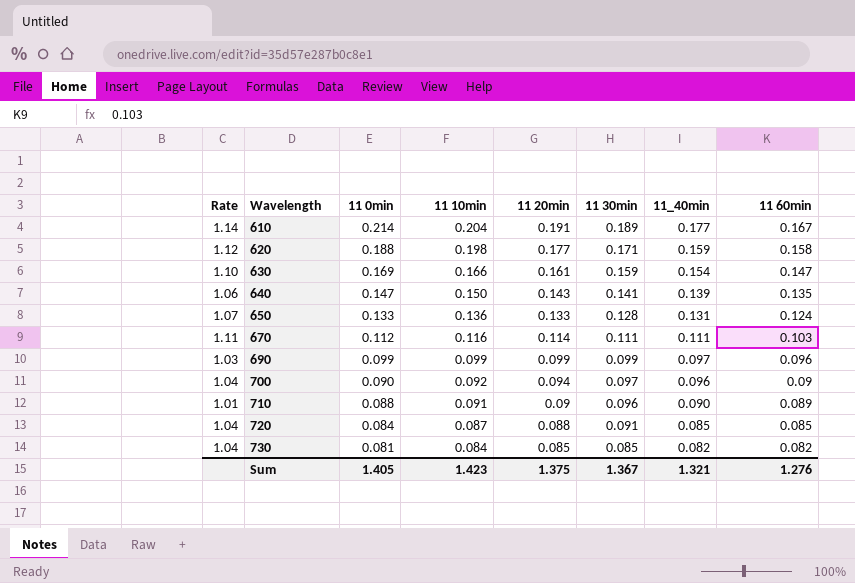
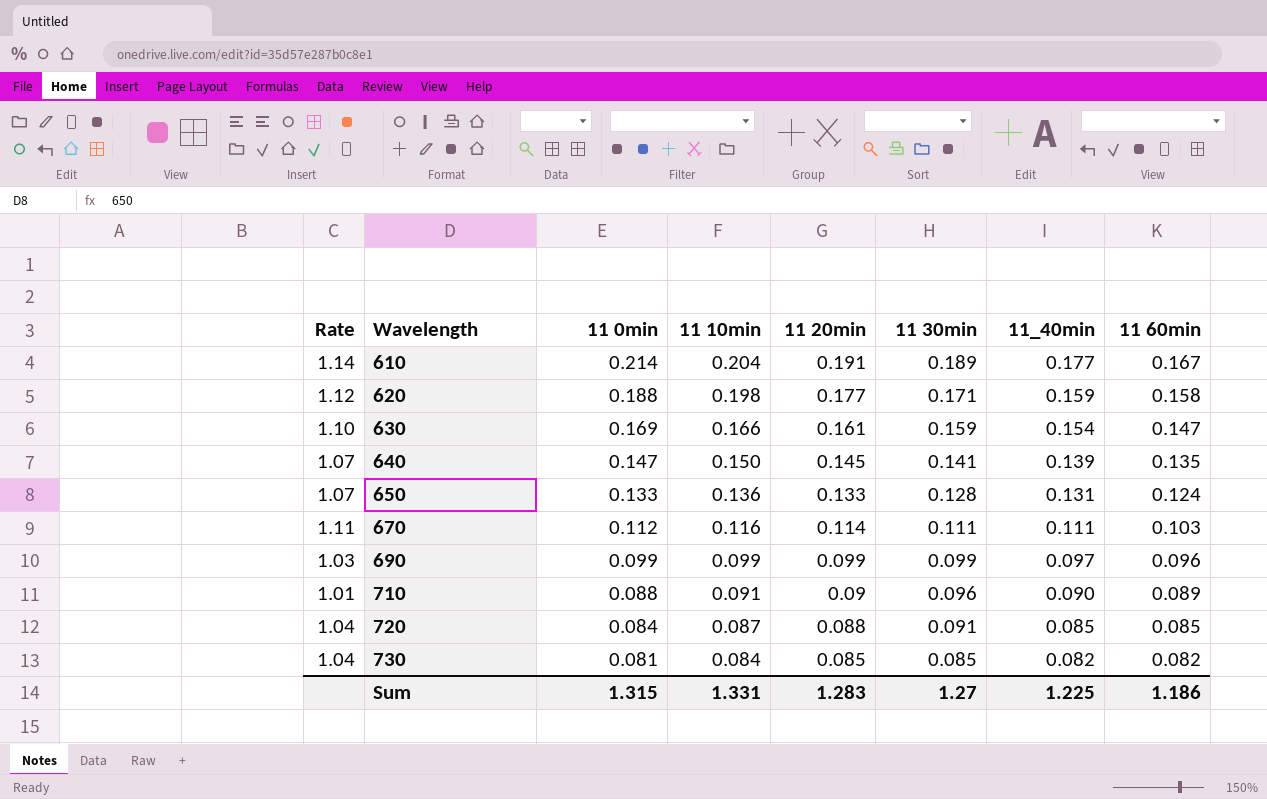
row 700: 1.04 | 0.090 | 0.092 | 0.094 | 0.097 | 0.096 | 0.09 -> none
640 | Rate: 1.06 -> 1.07
640 | 11 20min: 0.143 -> 0.145
Sum | 11 0min: 1.405 -> 1.315
Sum | 11 10min: 1.423 -> 1.331
Sum | 11 20min: 1.375 -> 1.283
Sum | 11 30min: 1.367 -> 1.27
Sum | 11_40min: 1.321 -> 1.225
Sum | 11 60min: 1.276 -> 1.186

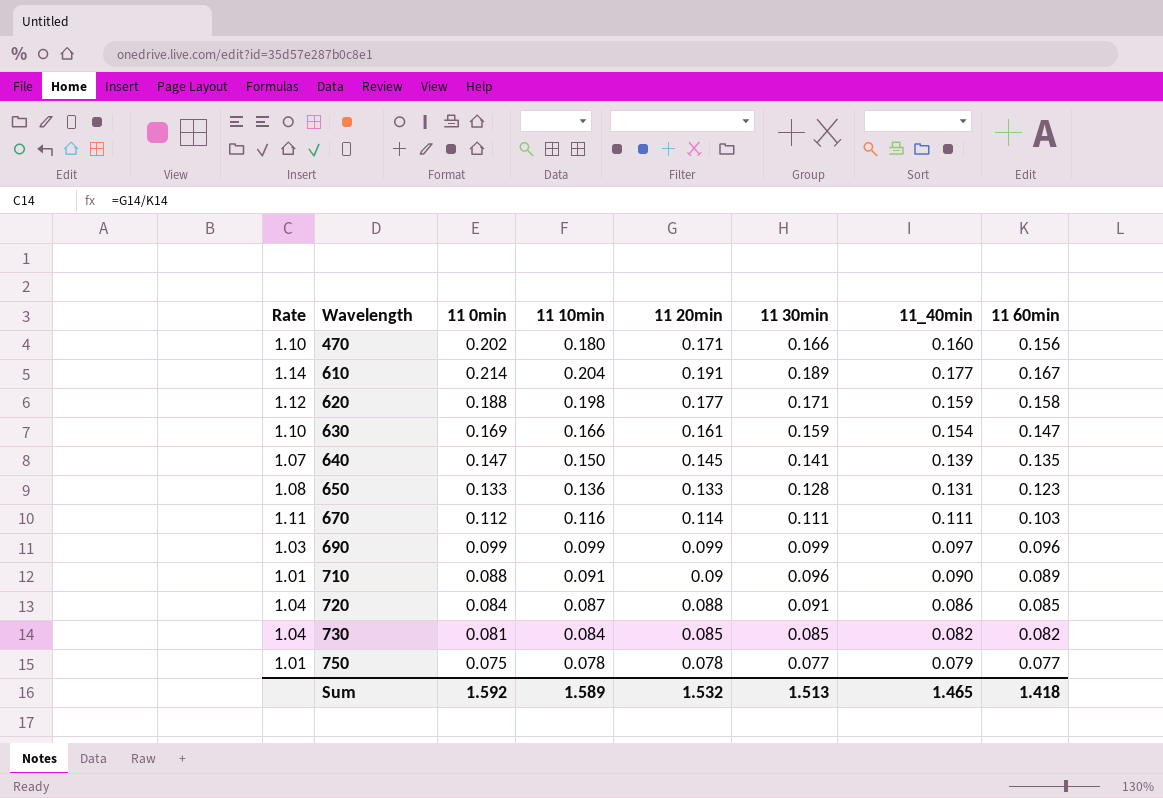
row 470: none -> 1.10 | 0.202 | 0.180 | 0.171 | 0.166 | 0.160 | 0.156
650 | Rate: 1.07 -> 1.08
650 | 11 60min: 0.124 -> 0.123
720 | 11_40min: 0.085 -> 0.086
row 750: none -> 1.01 | 0.075 | 0.078 | 0.078 | 0.077 | 0.079 | 0.077
Sum | 11 0min: 1.315 -> 1.592
Sum | 11 10min: 1.331 -> 1.589
Sum | 11 20min: 1.283 -> 1.532
Sum | 11 30min: 1.27 -> 1.513
Sum | 11_40min: 1.225 -> 1.465
Sum | 11 60min: 1.186 -> 1.418

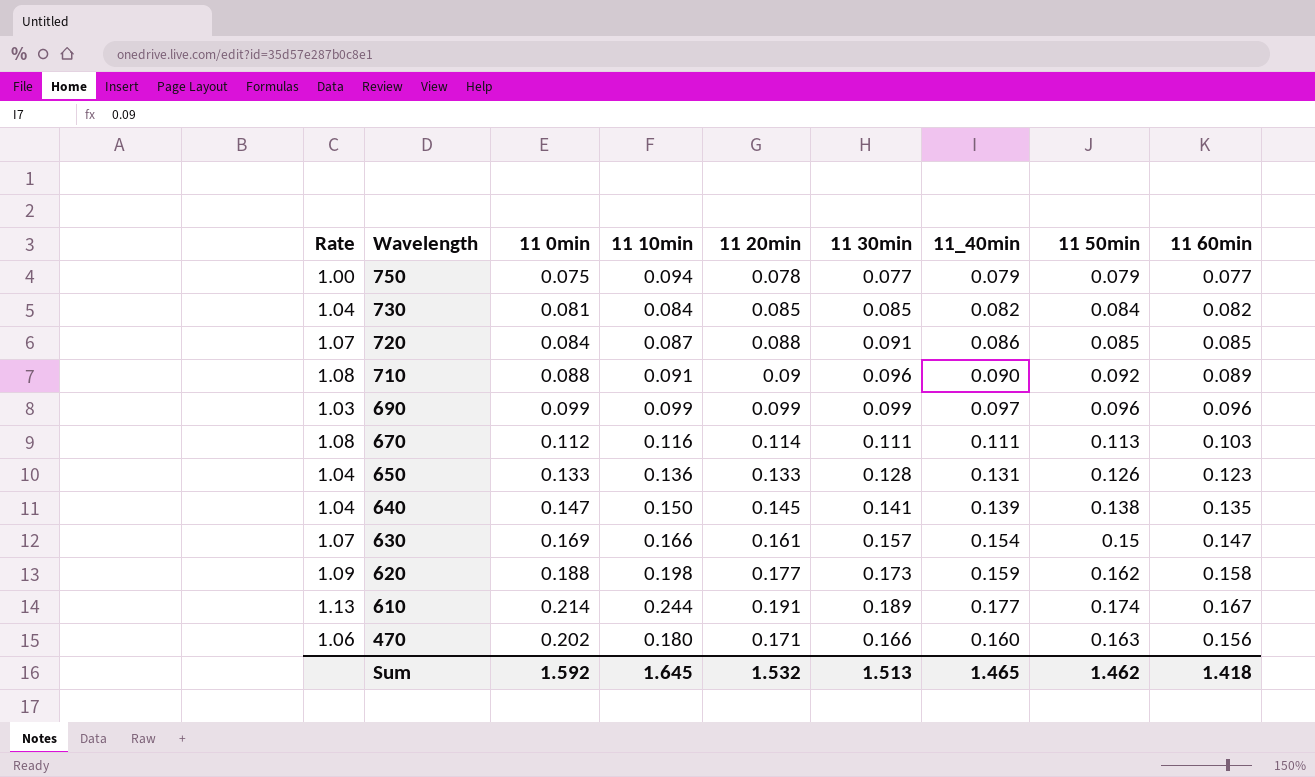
row order: Wavelength ascending -> Wavelength descending
column Rate | formula: [11 20min] / [11 60min] -> [11 30min] / [11 60min]
column 11 50min | position: none -> 8
750 | 11 10min: 0.078 -> 0.094
630 | 11 30min: 0.159 -> 0.157
620 | 11 30min: 0.171 -> 0.173
610 | 11 10min: 0.204 -> 0.244
Sum | 11 10min: 1.589 -> 1.645

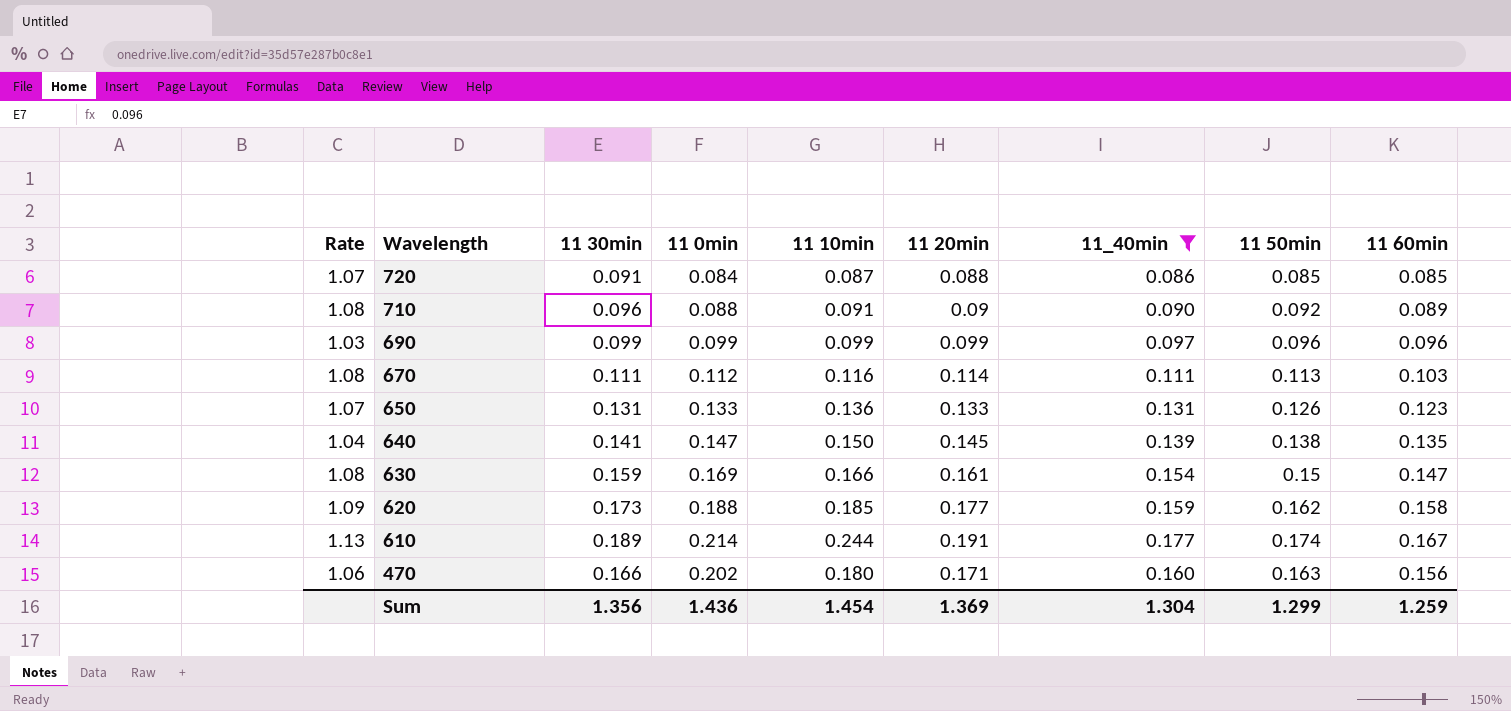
filter: none -> 11_40min >= 0.086
column 11 30min | position: 6 -> 3
650 | Rate: 1.04 -> 1.07
650 | 11 30min: 0.128 -> 0.131
630 | Rate: 1.07 -> 1.08
630 | 11 30min: 0.157 -> 0.159
620 | 11 10min: 0.198 -> 0.185
Sum | 11 30min: 1.513 -> 1.356
Sum | 11 0min: 1.592 -> 1.436
Sum | 11 10min: 1.645 -> 1.454
Sum | 11 20min: 1.532 -> 1.369
Sum | 11_40min: 1.465 -> 1.304
Sum | 11 50min: 1.462 -> 1.299
Sum | 11 60min: 1.418 -> 1.259

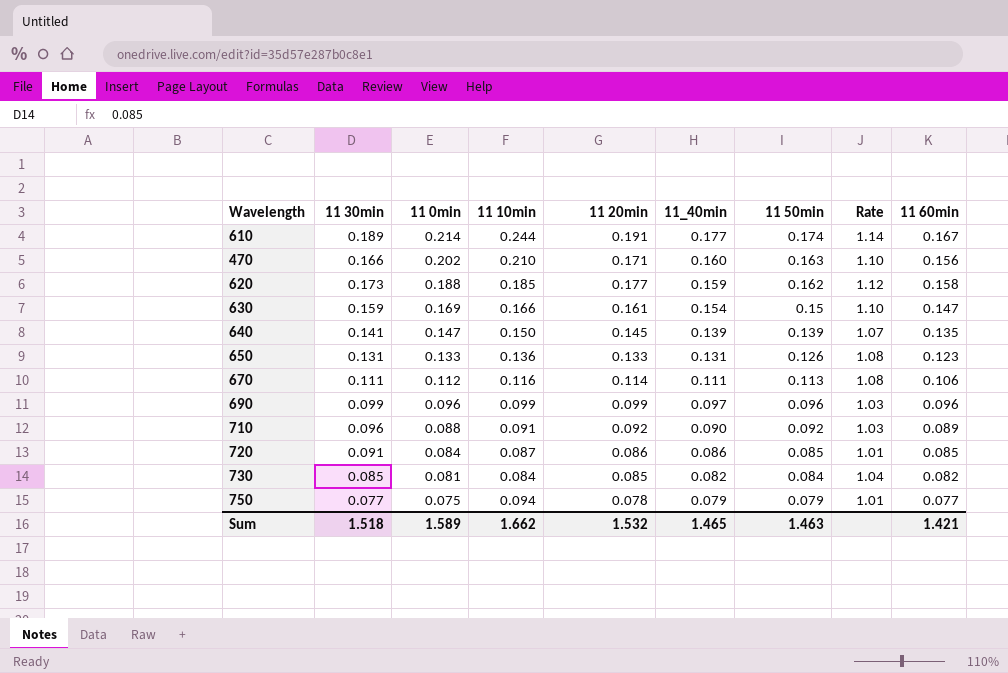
filter: 11_40min >= 0.086 -> none
row order: Wavelength descending -> 11 0min descending
column Rate | formula: [11 30min] / [11 60min] -> [11 20min] / [11 60min]
column Rate | position: 1 -> 8
470 | 11 10min: 0.180 -> 0.210
640 | 11 50min: 0.138 -> 0.139
670 | 11 60min: 0.103 -> 0.106
690 | 11 0min: 0.099 -> 0.096
710 | 11 20min: 0.09 -> 0.092
720 | 11 20min: 0.088 -> 0.086
Sum | 11 30min: 1.356 -> 1.518
Sum | 11 0min: 1.436 -> 1.589
Sum | 11 10min: 1.454 -> 1.662
Sum | 11 20min: 1.369 -> 1.532
Sum | 11_40min: 1.304 -> 1.465
Sum | 11 50min: 1.299 -> 1.463
Sum | 11 60min: 1.259 -> 1.421

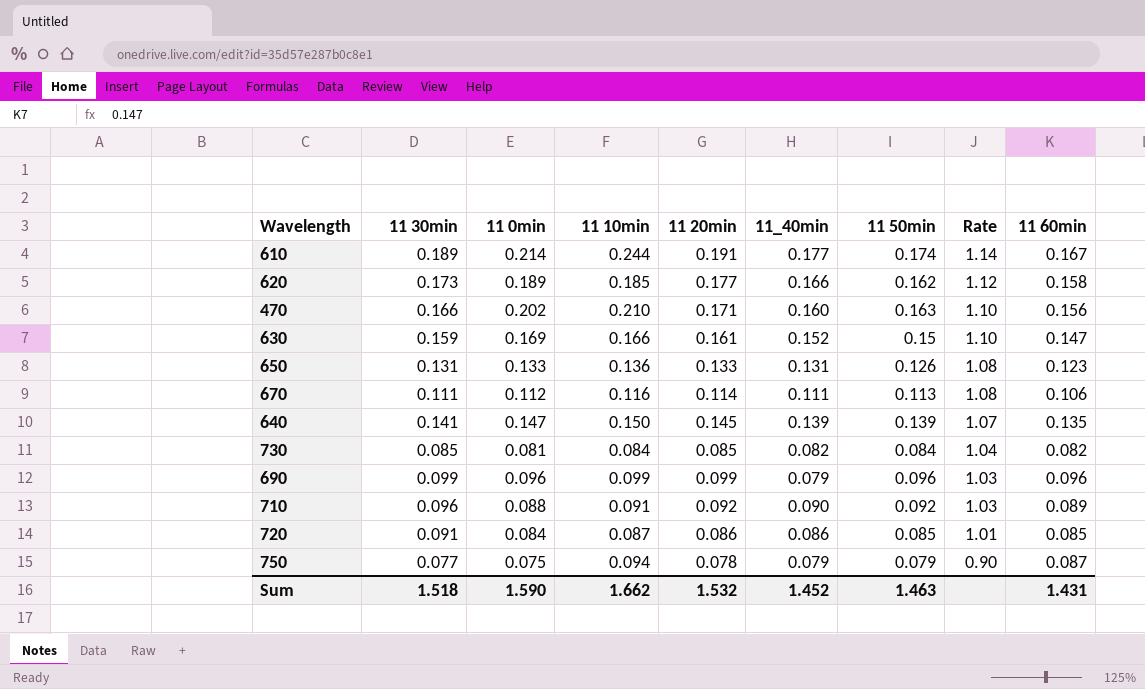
row order: 11 0min descending -> Rate descending
620 | 11 0min: 0.188 -> 0.189
620 | 11_40min: 0.159 -> 0.166
630 | 11_40min: 0.154 -> 0.152
690 | 11_40min: 0.097 -> 0.079
750 | Rate: 1.01 -> 0.90
750 | 11 60min: 0.077 -> 0.087
Sum | 11 0min: 1.589 -> 1.590
Sum | 11_40min: 1.465 -> 1.452
Sum | 11 60min: 1.421 -> 1.431

